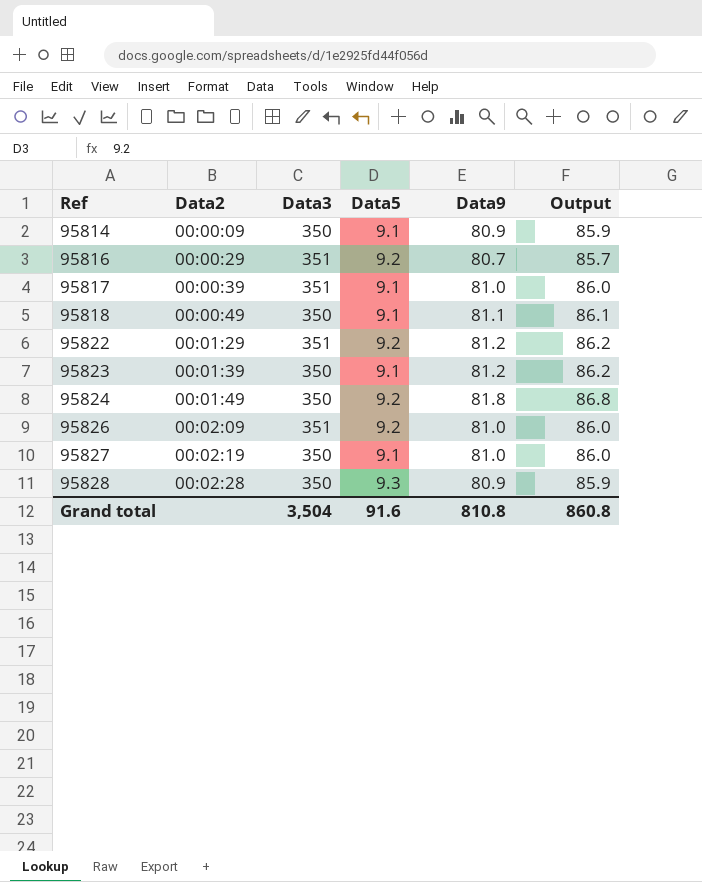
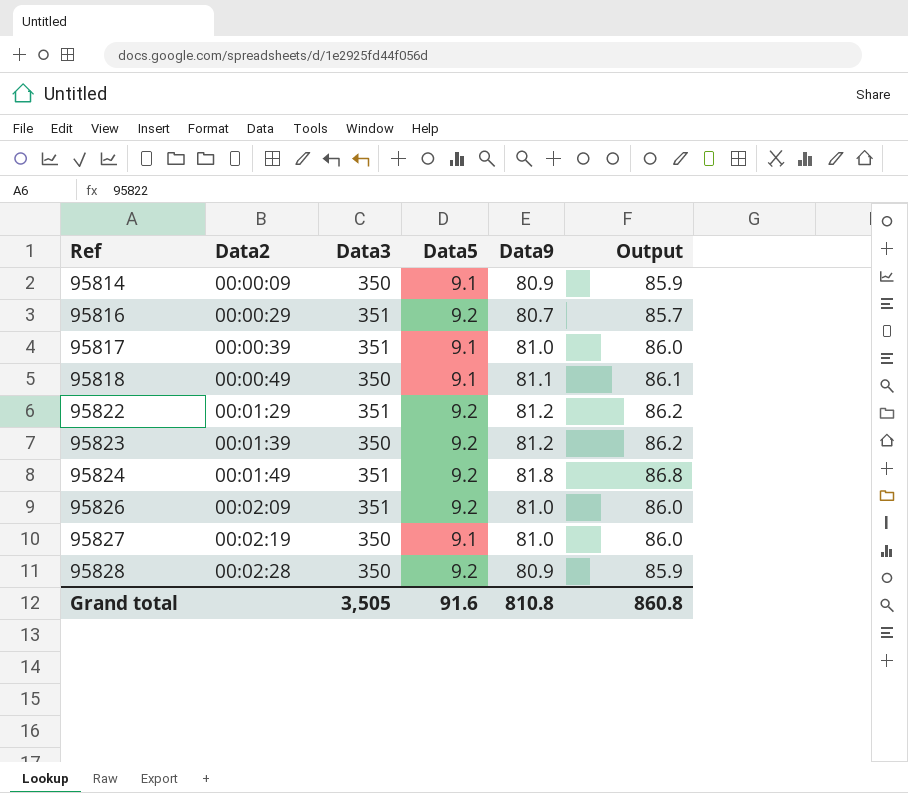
95823 | Data5: 9.1 -> 9.2
95824 | Data3: 350 -> 351
95828 | Data5: 9.3 -> 9.2
Grand total | Data3: 3,504 -> 3,505

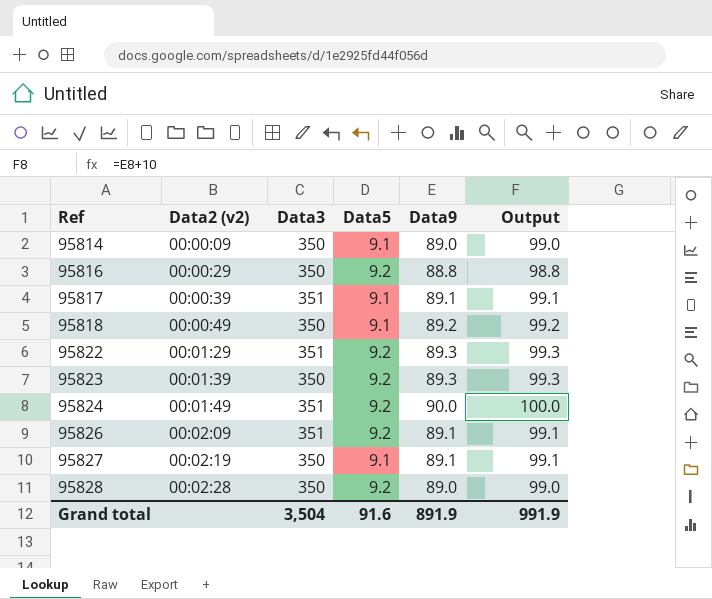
column name: Data2 -> Data2 (v2)
column Output | formula: [Data9] + 5 -> [Data9] + 10
95814 | Data9: 80.9 -> 89.0
95816 | Data3: 351 -> 350
95816 | Data9: 80.7 -> 88.8
95817 | Data9: 81.0 -> 89.1
95818 | Data9: 81.1 -> 89.2
95822 | Data9: 81.2 -> 89.3
95823 | Data9: 81.2 -> 89.3
95824 | Data9: 81.8 -> 90.0
95826 | Data9: 81.0 -> 89.1
95827 | Data9: 81.0 -> 89.1
95828 | Data9: 80.9 -> 89.0
Grand total | Data3: 3,505 -> 3,504
Grand total | Data9: 810.8 -> 891.9
Grand total | Output: 860.8 -> 991.9

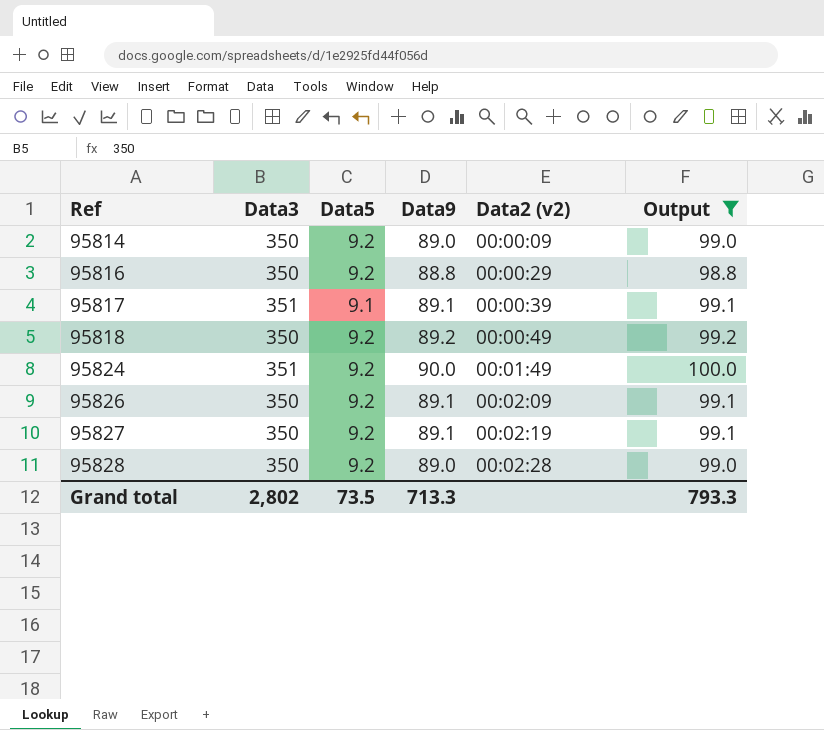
filter: none -> Output != 99.3
column Data2 (v2) | position: 2 -> 5
95814 | Data5: 9.1 -> 9.2
95818 | Data5: 9.1 -> 9.2
95826 | Data3: 351 -> 350
95827 | Data5: 9.1 -> 9.2
Grand total | Data3: 3,504 -> 2,802
Grand total | Data5: 91.6 -> 73.5
Grand total | Data9: 891.9 -> 713.3
Grand total | Output: 991.9 -> 793.3

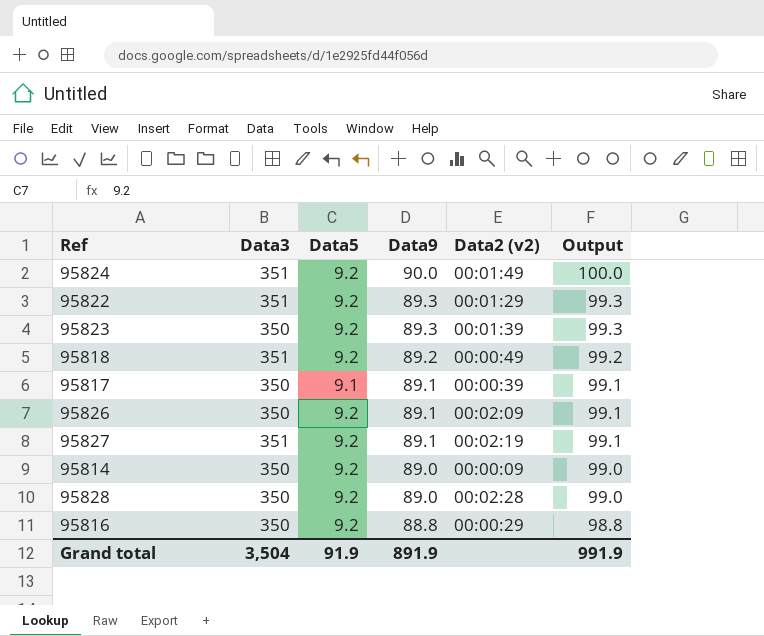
filter: Output != 99.3 -> none
row order: Ref ascending -> Data9 descending
95818 | Data3: 350 -> 351
95817 | Data3: 351 -> 350
95827 | Data3: 350 -> 351
Grand total | Data3: 2,802 -> 3,504
Grand total | Data5: 73.5 -> 91.9
Grand total | Data9: 713.3 -> 891.9
Grand total | Output: 793.3 -> 991.9

